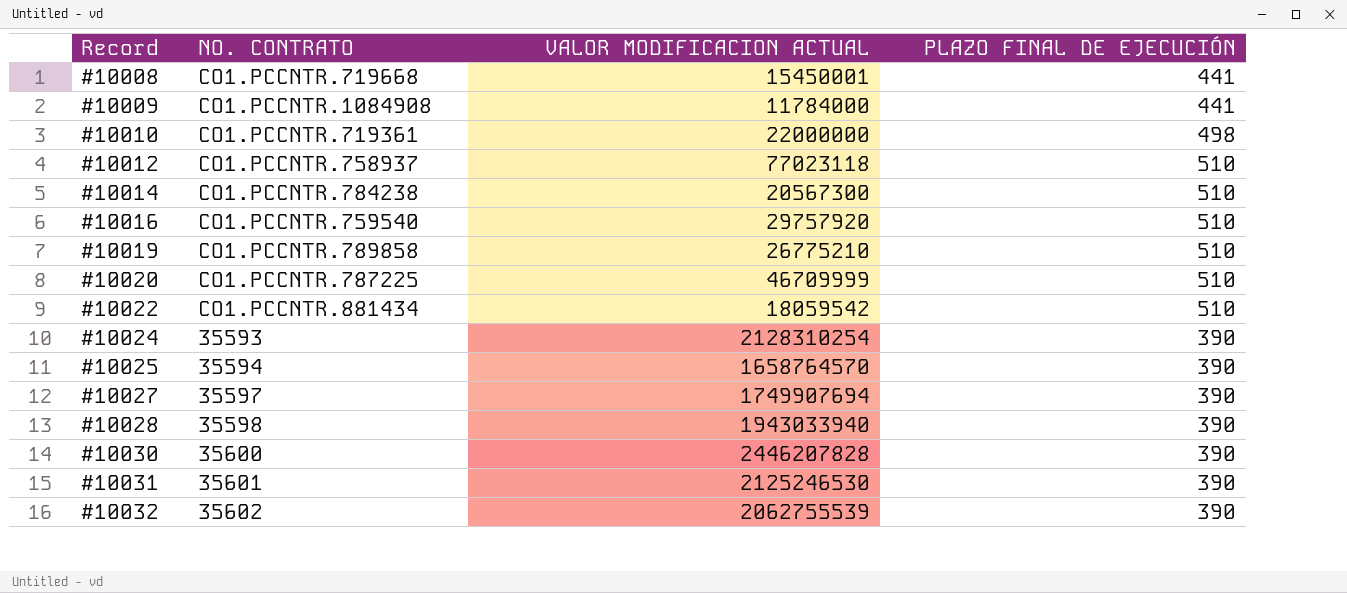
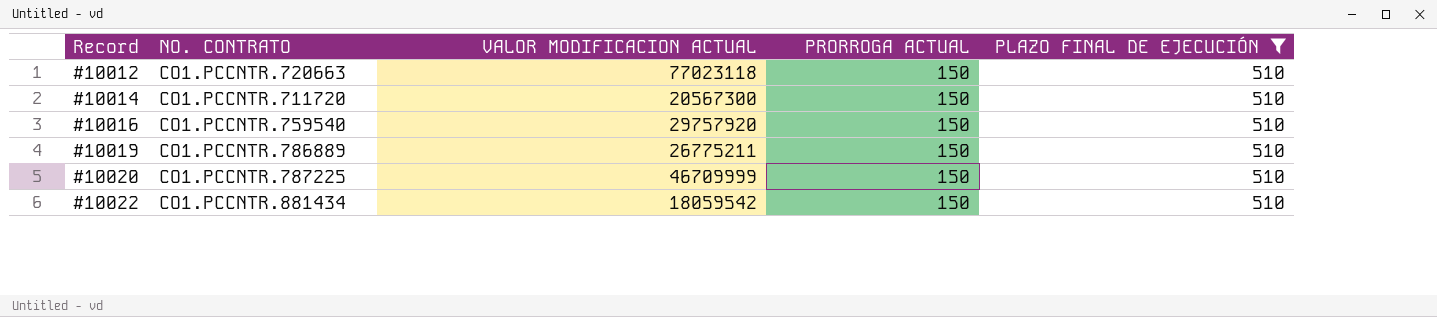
filter: none -> PLAZO FINAL DE EJECUCIÓN = 510
column PRORROGA ACTUAL | position: none -> 4
#10012 | NO. CONTRATO: CO1.PCCNTR.758937 -> CO1.PCCNTR.720663
#10014 | NO. CONTRATO: CO1.PCCNTR.784238 -> CO1.PCCNTR.711720
#10019 | NO. CONTRATO: CO1.PCCNTR.789858 -> CO1.PCCNTR.786889
#10019 | VALOR MODIFICACION ACTUAL: 26775210 -> 26775211

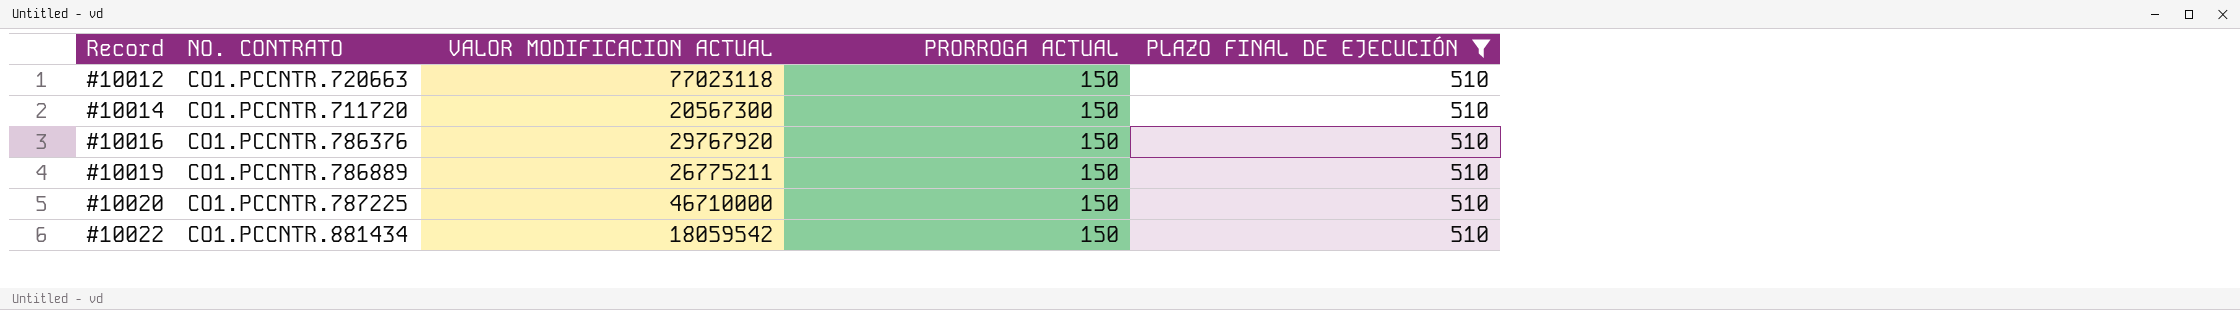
#10016 | NO. CONTRATO: CO1.PCCNTR.759540 -> CO1.PCCNTR.786376
#10016 | VALOR MODIFICACION ACTUAL: 29757920 -> 29767920
#10020 | VALOR MODIFICACION ACTUAL: 46709999 -> 46710000

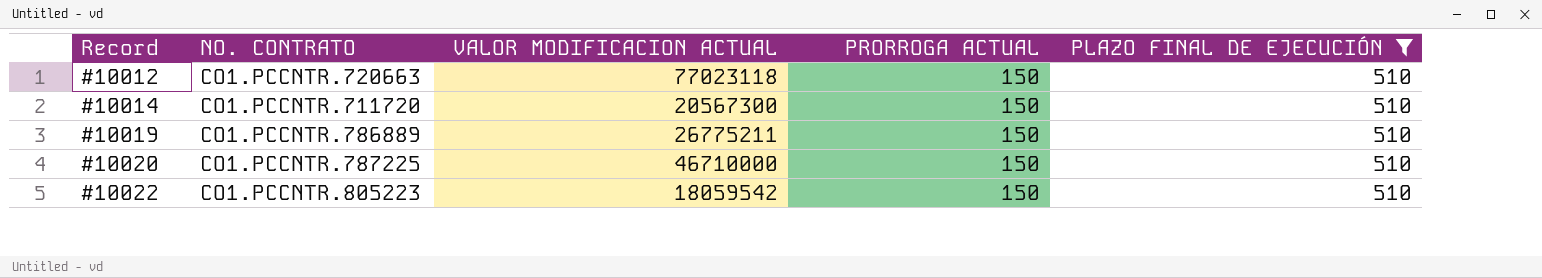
row #10016: CO1.PCCNTR.786376 | 29767920 | 150 | 510 -> none
#10022 | NO. CONTRATO: CO1.PCCNTR.881434 -> CO1.PCCNTR.805223

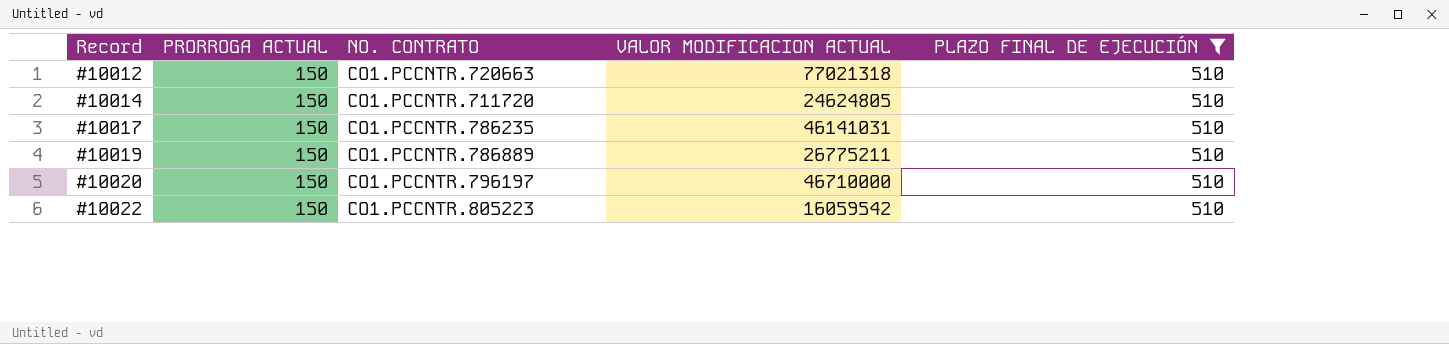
column PRORROGA ACTUAL | position: 4 -> 2
#10012 | VALOR MODIFICACION ACTUAL: 77023118 -> 77021318
#10014 | VALOR MODIFICACION ACTUAL: 20567300 -> 24624805
row #10017: none -> 150 | CO1.PCCNTR.786235 | 46141031 | 510
#10020 | NO. CONTRATO: CO1.PCCNTR.787225 -> CO1.PCCNTR.796197
#10022 | VALOR MODIFICACION ACTUAL: 18059542 -> 16059542

